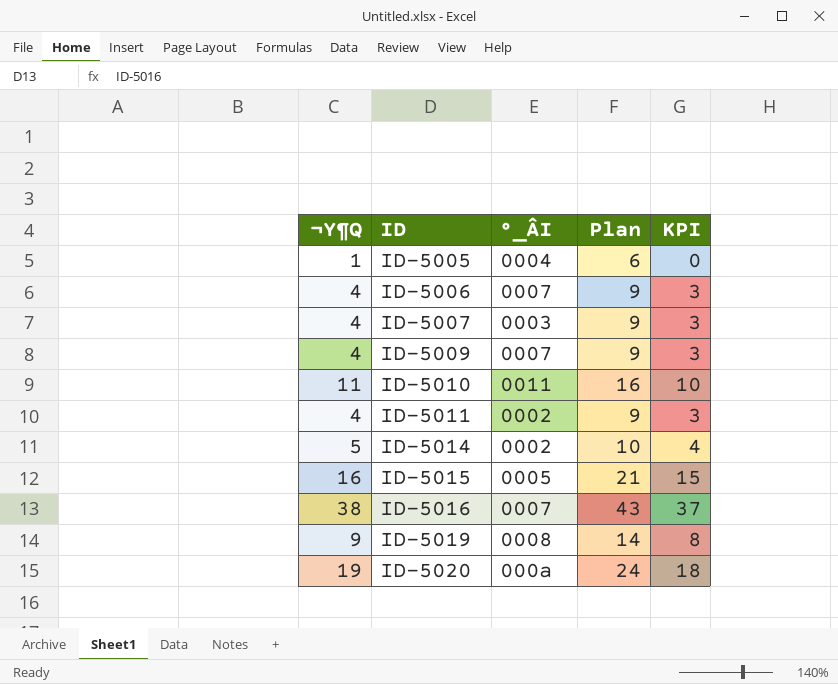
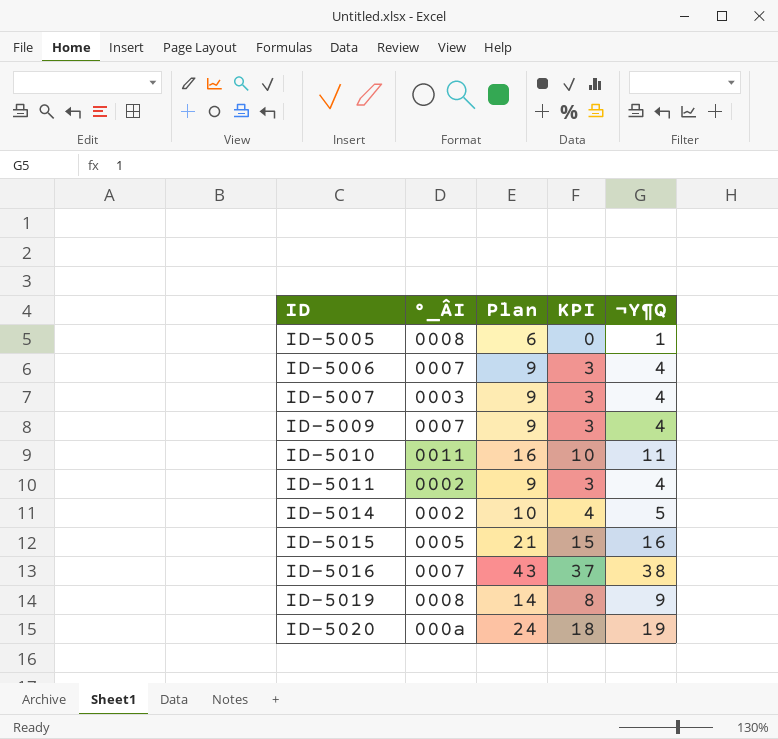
column ¬Y¶Q | position: 1 -> 5
ID-5005 | °_ÂI: 0004 -> 0008

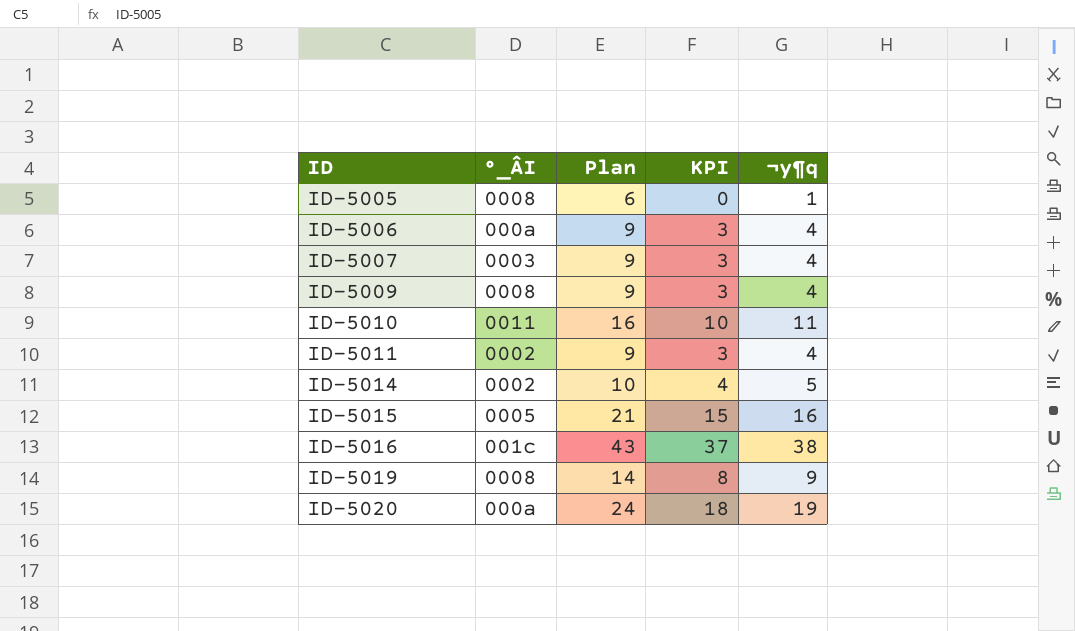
column name: ¬Y¶Q -> ¬y¶q
ID-5006 | °_ÂI: 0007 -> 000a
ID-5009 | °_ÂI: 0007 -> 0008
ID-5016 | °_ÂI: 0007 -> 001c

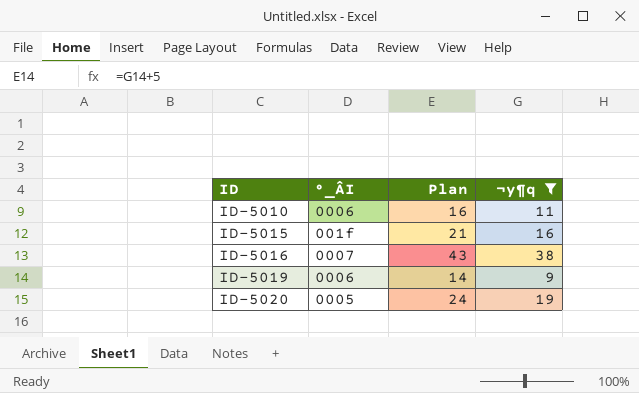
filter: none -> ¬y¶q >= 9
column KPI | formula: [¬y¶q] - 1 -> none
ID-5010 | °_ÂI: 0011 -> 0006
ID-5015 | °_ÂI: 0005 -> 001f
ID-5016 | °_ÂI: 001c -> 0007
ID-5019 | °_ÂI: 0008 -> 0006
ID-5020 | °_ÂI: 000a -> 0005

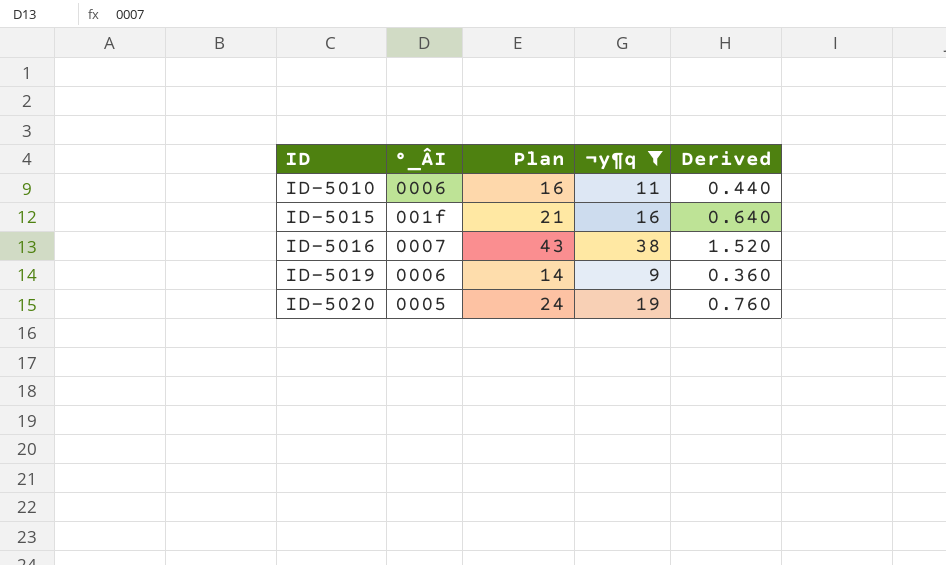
column Derived | formula: none -> [¬y¶q] * 0.04

